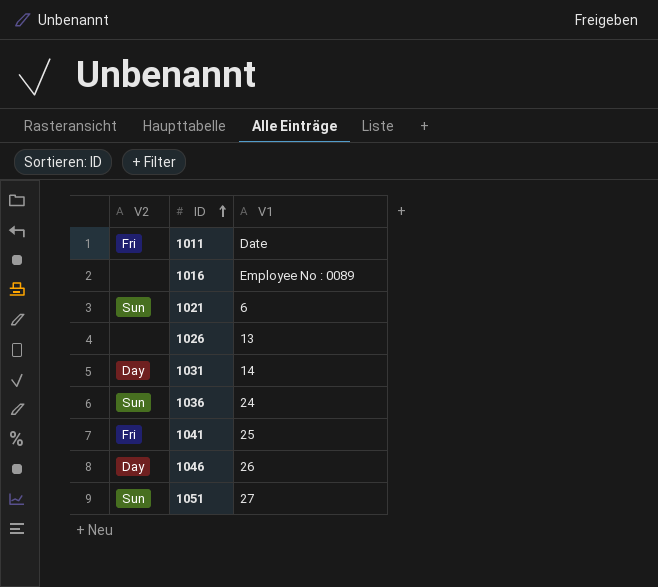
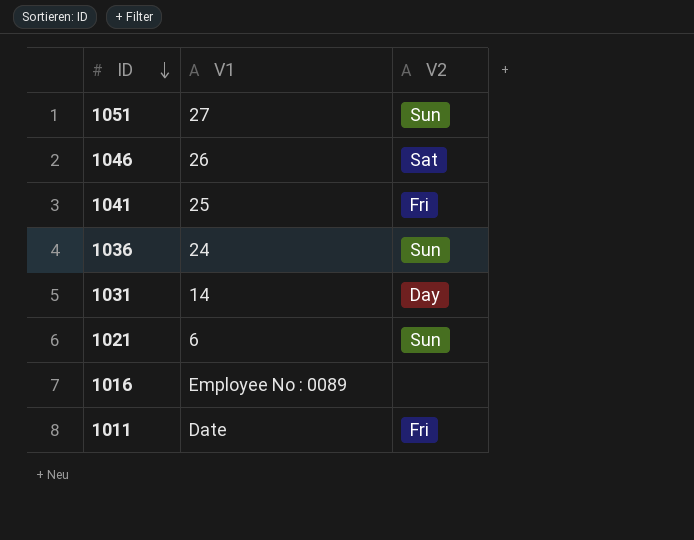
row order: ID ascending -> ID descending
column V2 | position: 1 -> 3
row 1026: none | 13 -> none
1046 | V2: Day -> Sat

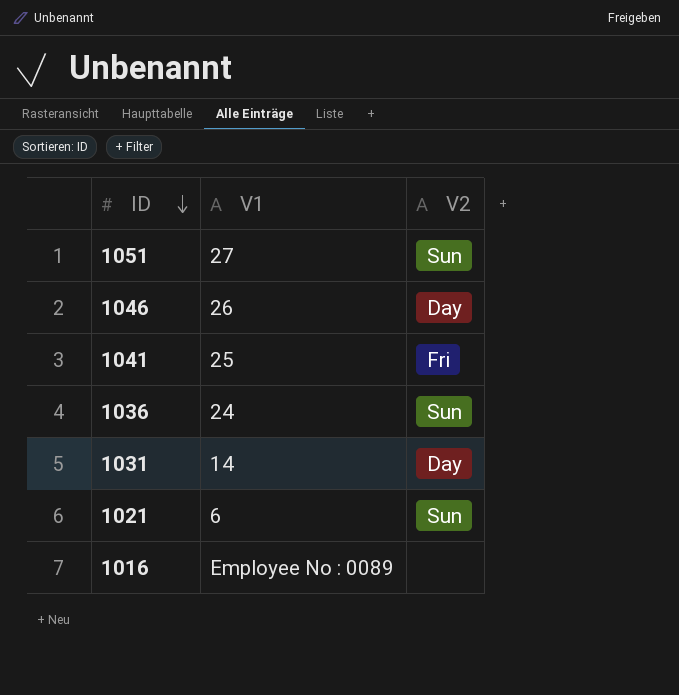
row 1011: Date | Fri -> none
1046 | V2: Sat -> Day

